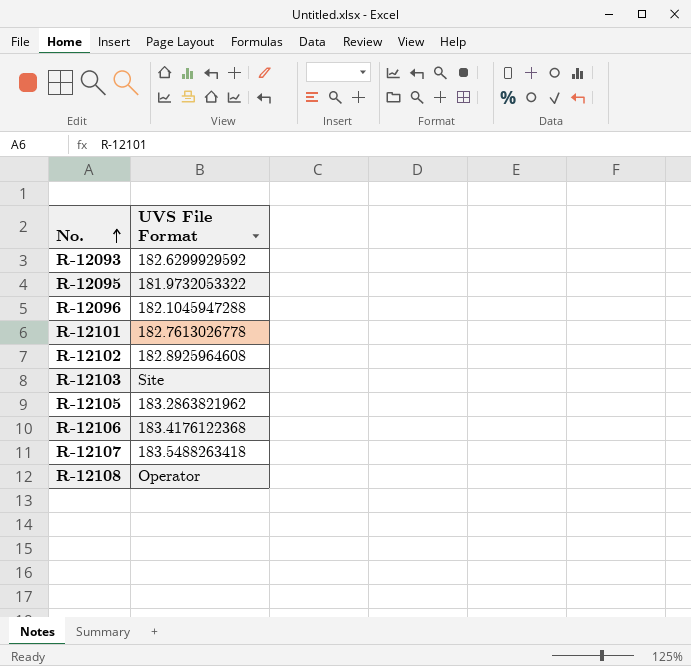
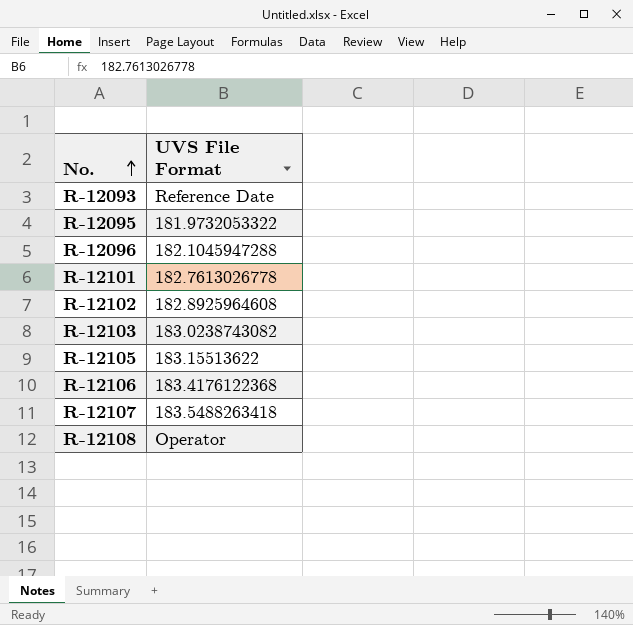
R-12093 | UVS File Format: 182.6299929592 -> Reference Date
R-12103 | UVS File Format: Site -> 183.0238743082
R-12105 | UVS File Format: 183.2863821962 -> 183.15513622

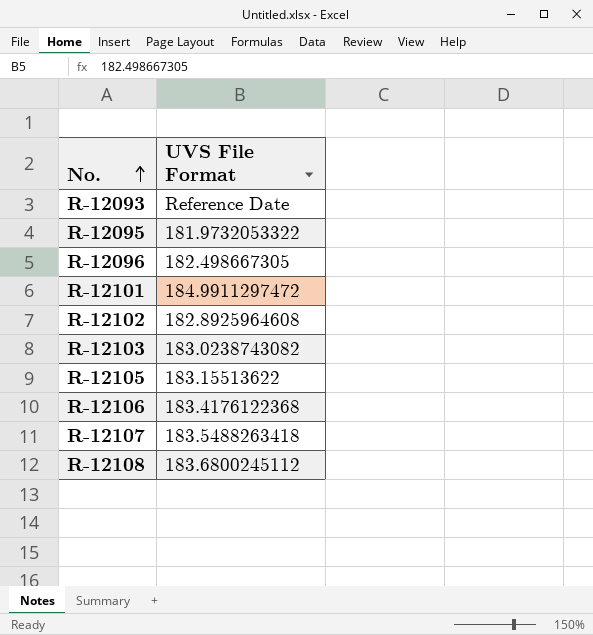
R-12096 | UVS File Format: 182.1045947288 -> 182.498667305
R-12101 | UVS File Format: 182.7613026778 -> 184.9911297472
R-12108 | UVS File Format: Operator -> 183.6800245112

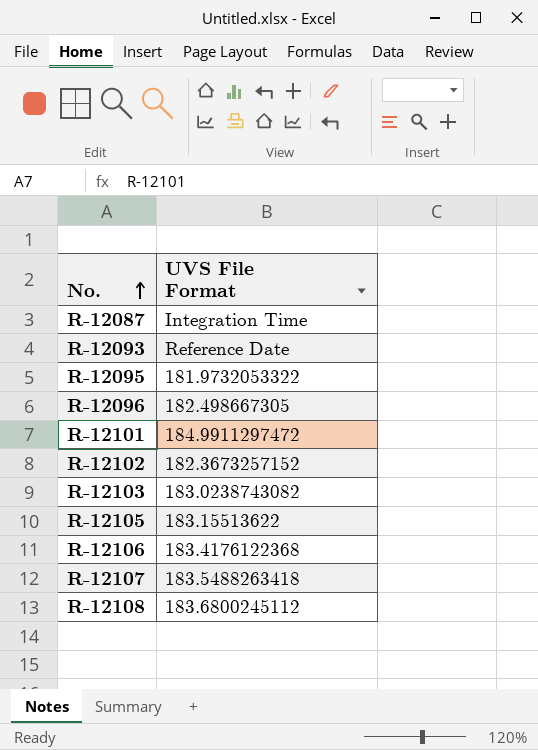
row R-12087: none -> Integration Time
R-12102 | UVS File Format: 182.8925964608 -> 182.3673257152

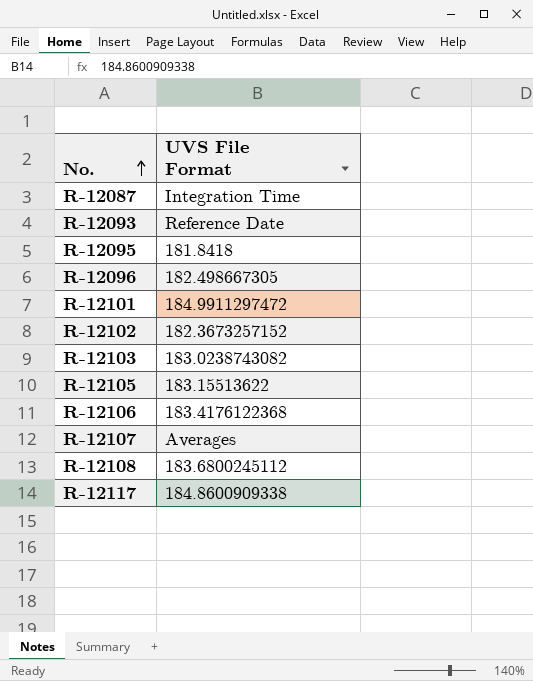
R-12095 | UVS File Format: 181.9732053322 -> 181.8418
R-12107 | UVS File Format: 183.5488263418 -> Averages
row R-12117: none -> 184.8600909338

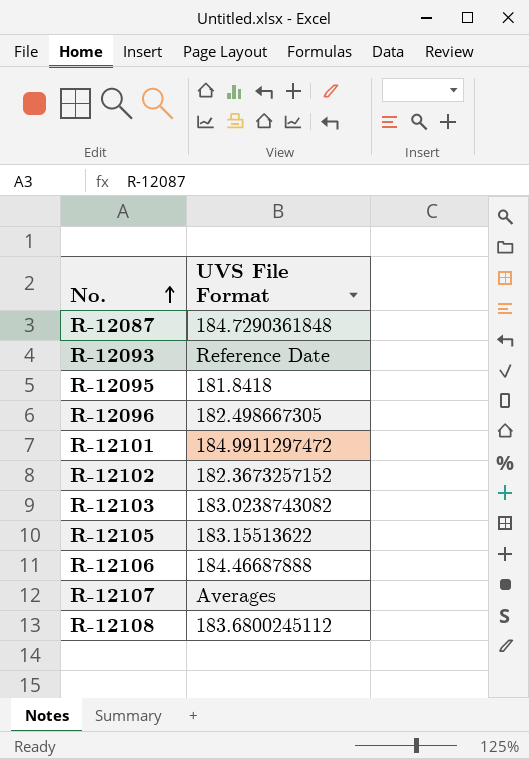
row R-12117: 184.8600909338 -> none
R-12087 | UVS File Format: Integration Time -> 184.7290361848
R-12106 | UVS File Format: 183.4176122368 -> 184.46687888

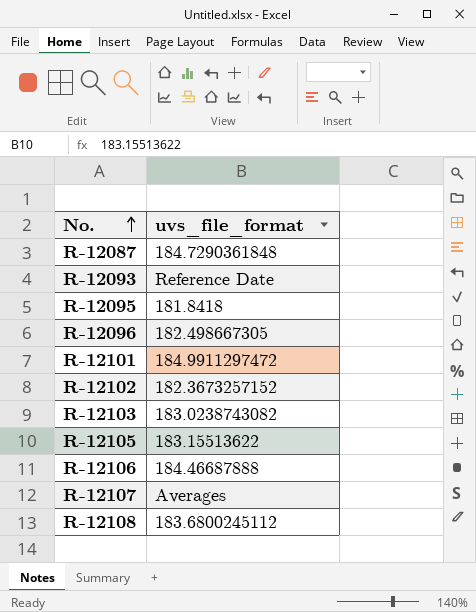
column name: UVS File Format -> uvs_file_format

